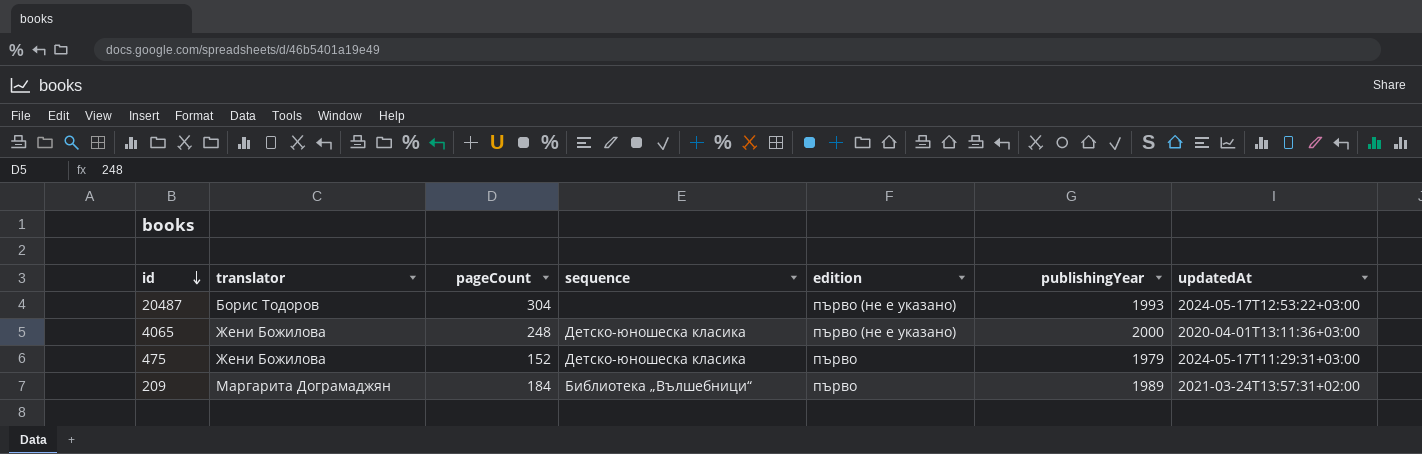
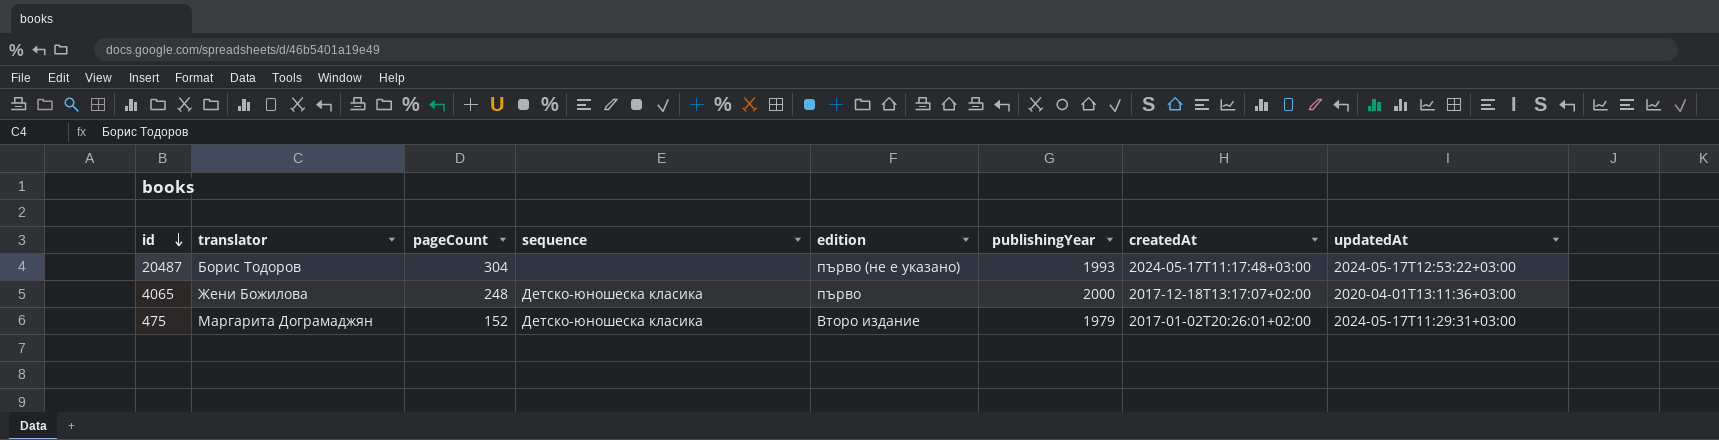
column createdAt | position: none -> 7
row 209: Маргарита Дограмаджян | 184 | Библиотека „Вълшебници“ | първо | 1989 | 2021-03-24T13:57:31+02:00 -> none
4065 | edition: първо (не е указано) -> първо
475 | translator: Жени Божилова -> Маргарита Дограмаджян
475 | edition: първо -> Второ издание

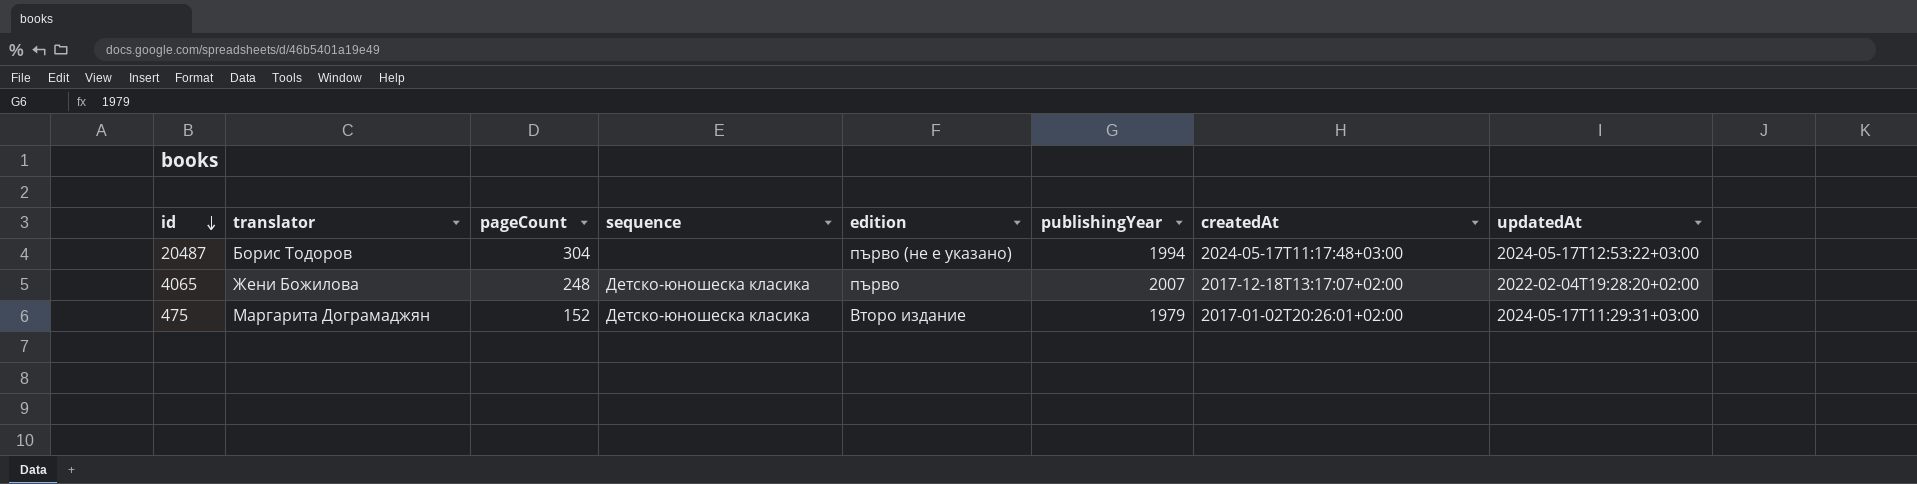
20487 | publishingYear: 1993 -> 1994
4065 | publishingYear: 2000 -> 2007
4065 | updatedAt: 2020-04-01T13:11:36+03:00 -> 2022-02-04T19:28:20+02:00

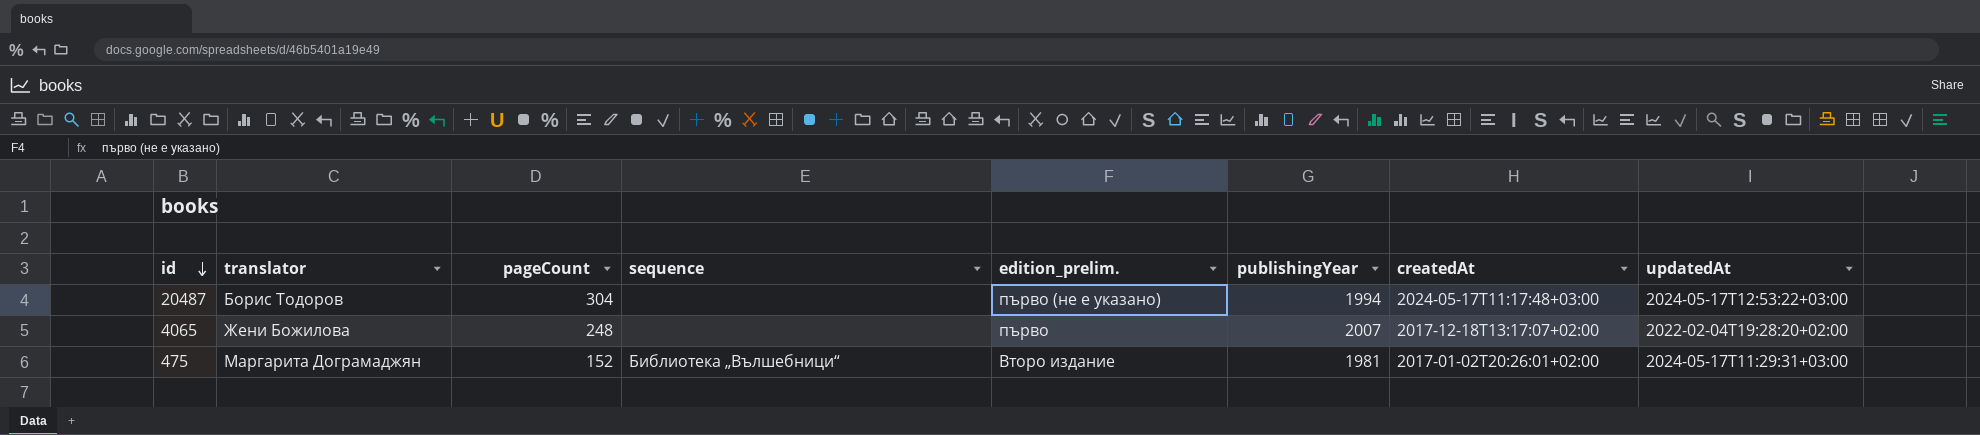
column name: edition -> edition_prelim.
4065 | sequence: Детско-юношеска класика -> none
475 | sequence: Детско-юношеска класика -> Библиотека „Вълшебници“
475 | publishingYear: 1979 -> 1981

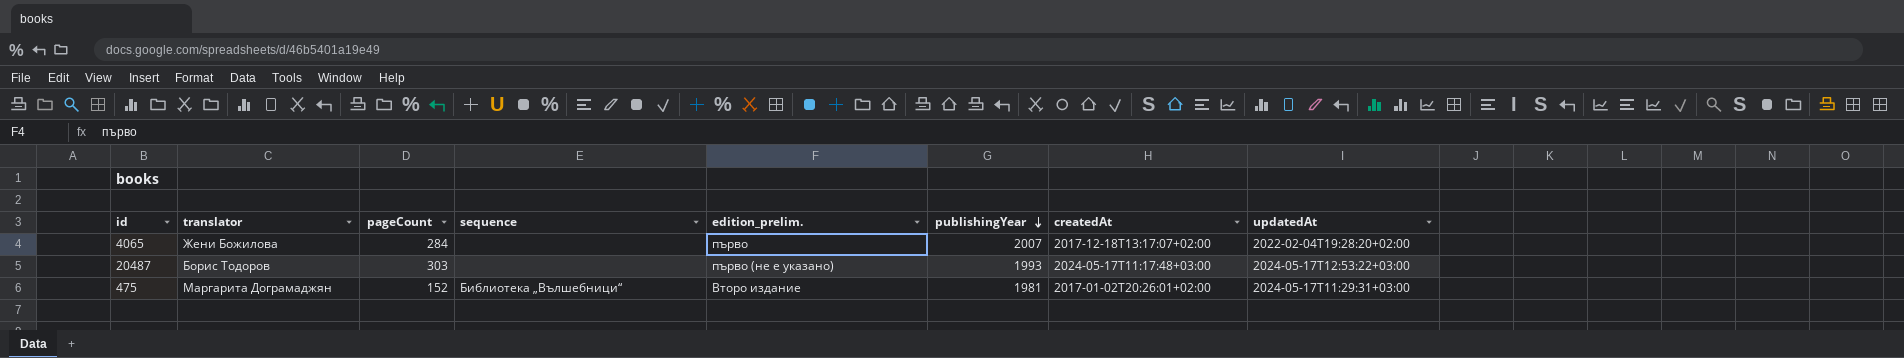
row order: id descending -> publishingYear descending
4065 | pageCount: 248 -> 284
20487 | pageCount: 304 -> 303
20487 | publishingYear: 1994 -> 1993

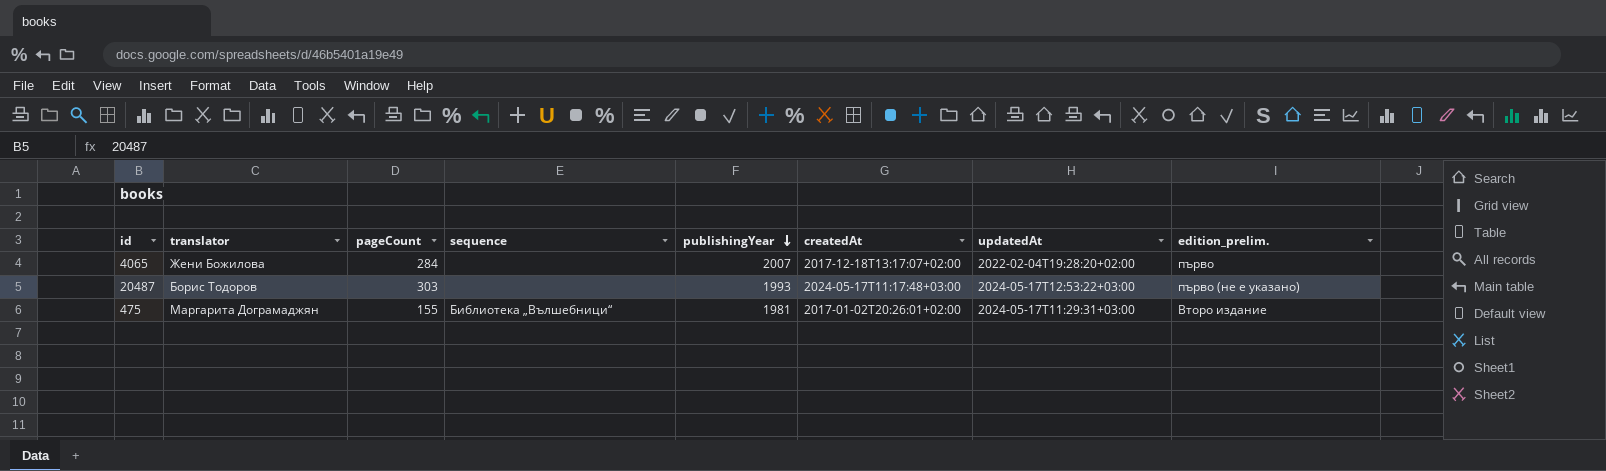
column edition_prelim. | position: 5 -> 8
475 | pageCount: 152 -> 155

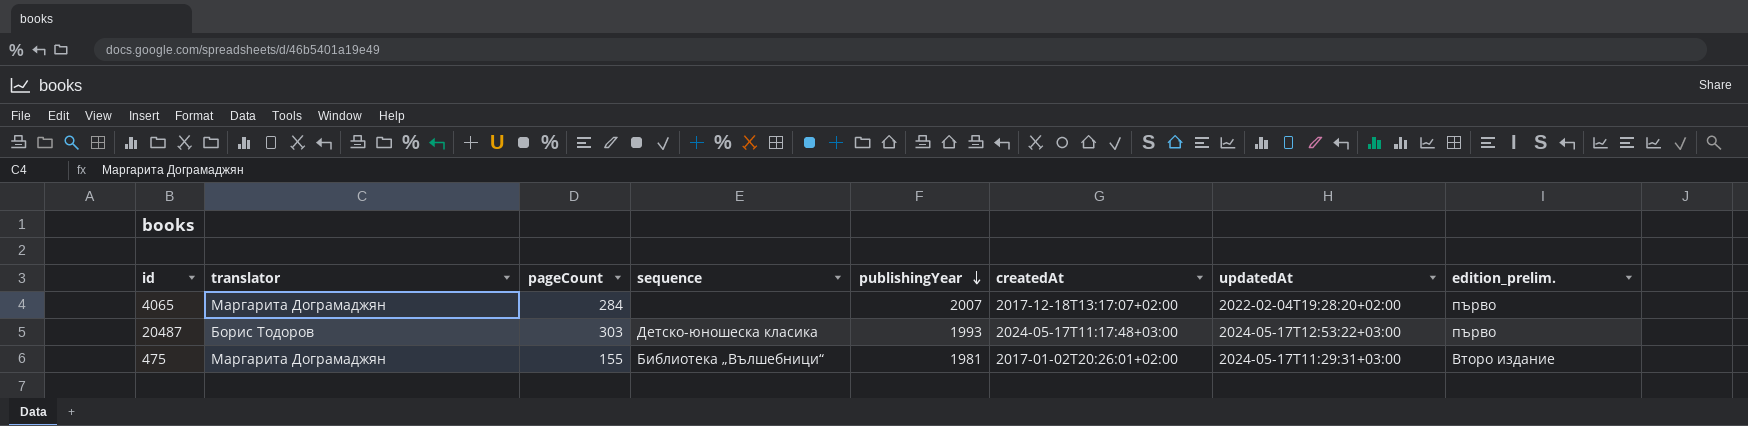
4065 | translator: Жени Божилова -> Маргарита Дограмаджян
20487 | sequence: none -> Детско-юношеска класика
20487 | edition_prelim.: първо (не е указано) -> първо

